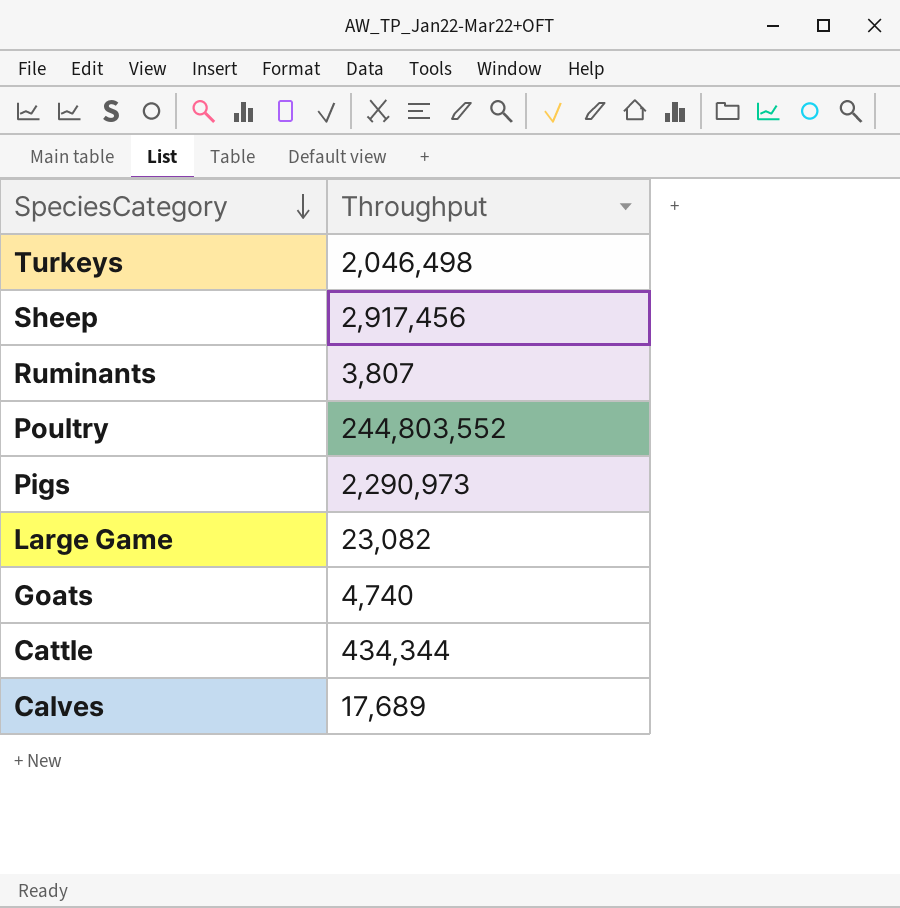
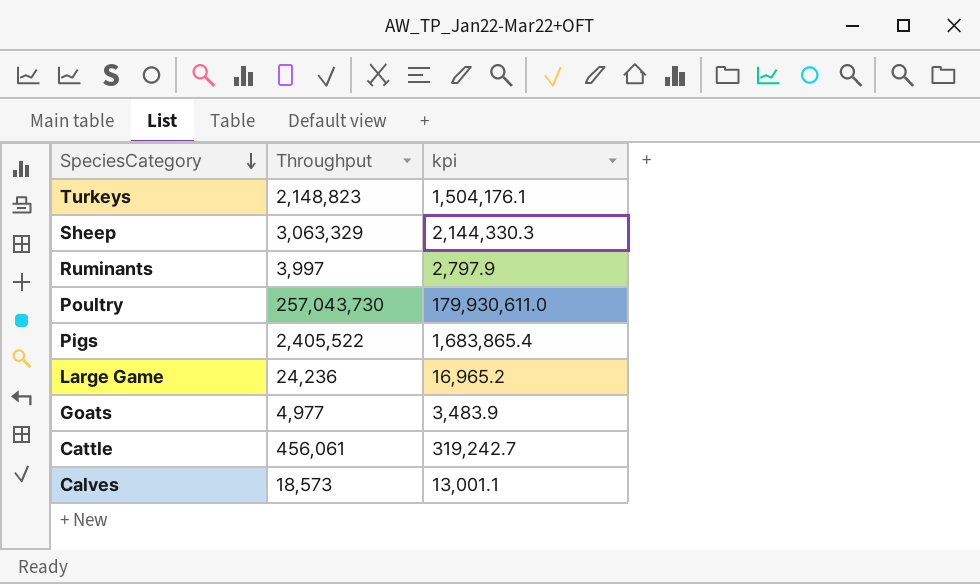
column kpi | formula: none -> [Throughput] * 0.7
Turkeys | Throughput: 2,046,498 -> 2,148,823
Sheep | Throughput: 2,917,456 -> 3,063,329
Ruminants | Throughput: 3,807 -> 3,997
Poultry | Throughput: 244,803,552 -> 257,043,730
Pigs | Throughput: 2,290,973 -> 2,405,522
Large Game | Throughput: 23,082 -> 24,236
Goats | Throughput: 4,740 -> 4,977
Cattle | Throughput: 434,344 -> 456,061
Calves | Throughput: 17,689 -> 18,573

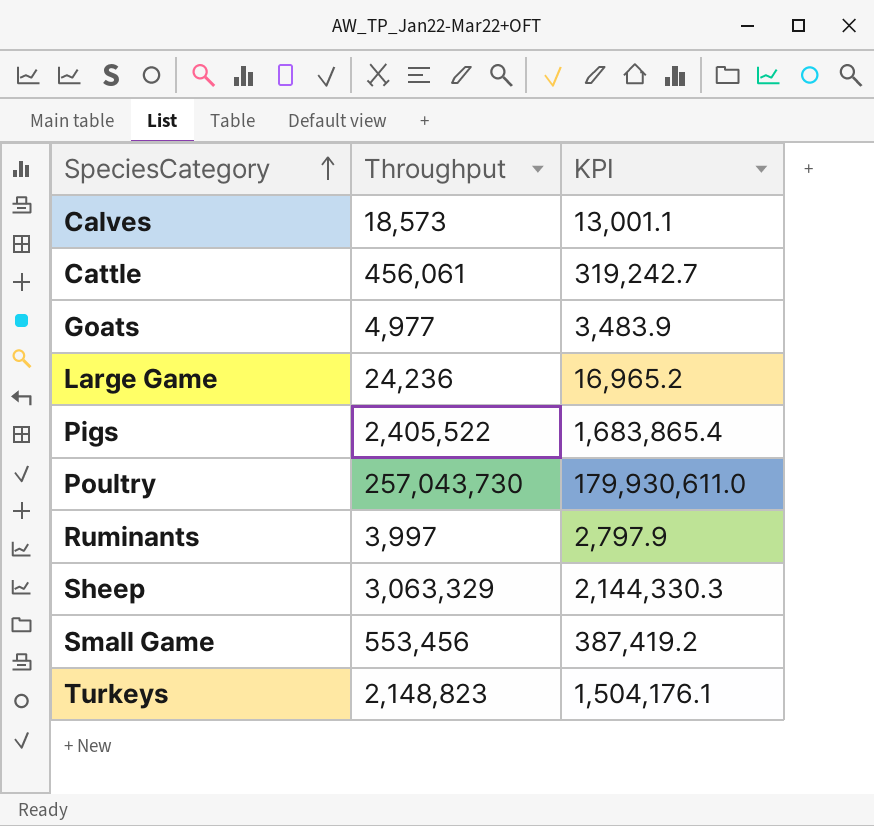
row order: SpeciesCategory descending -> SpeciesCategory ascending
column name: kpi -> KPI
row Small Game: none -> 553,456 | 387,419.2

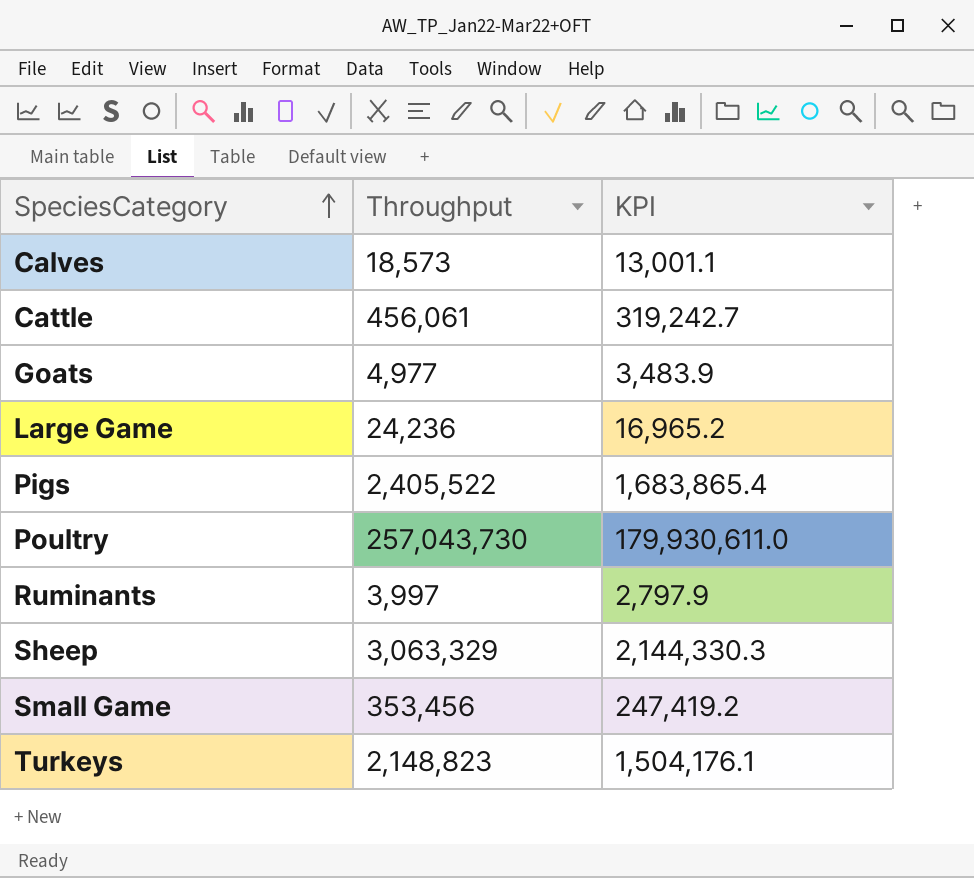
Small Game | Throughput: 553,456 -> 353,456
Small Game | KPI: 387,419.2 -> 247,419.2

